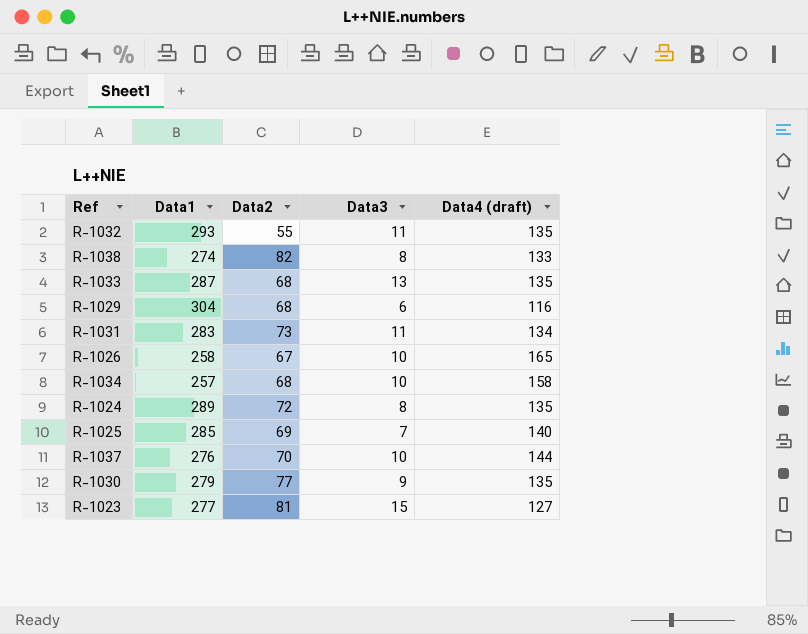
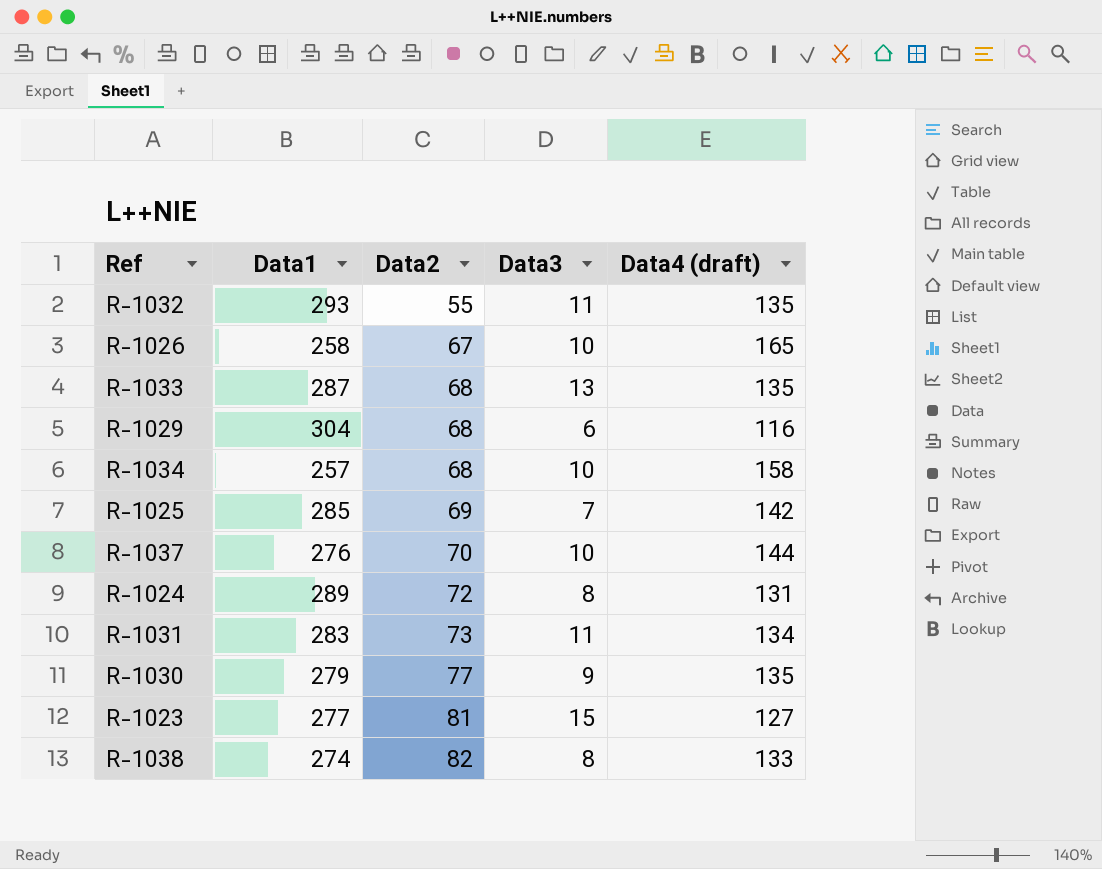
row order: none -> Data2 ascending
R-1025 | Data4 (draft): 140 -> 142
R-1024 | Data4 (draft): 135 -> 131

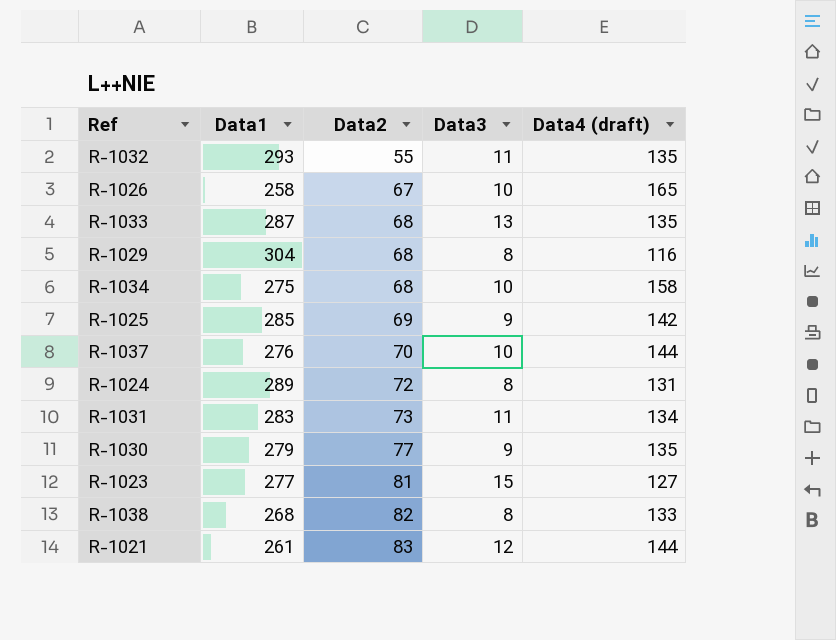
R-1029 | Data3: 6 -> 8
R-1034 | Data1: 257 -> 275
R-1025 | Data3: 7 -> 9
R-1038 | Data1: 274 -> 268
row R-1021: none -> 261 | 83 | 12 | 144

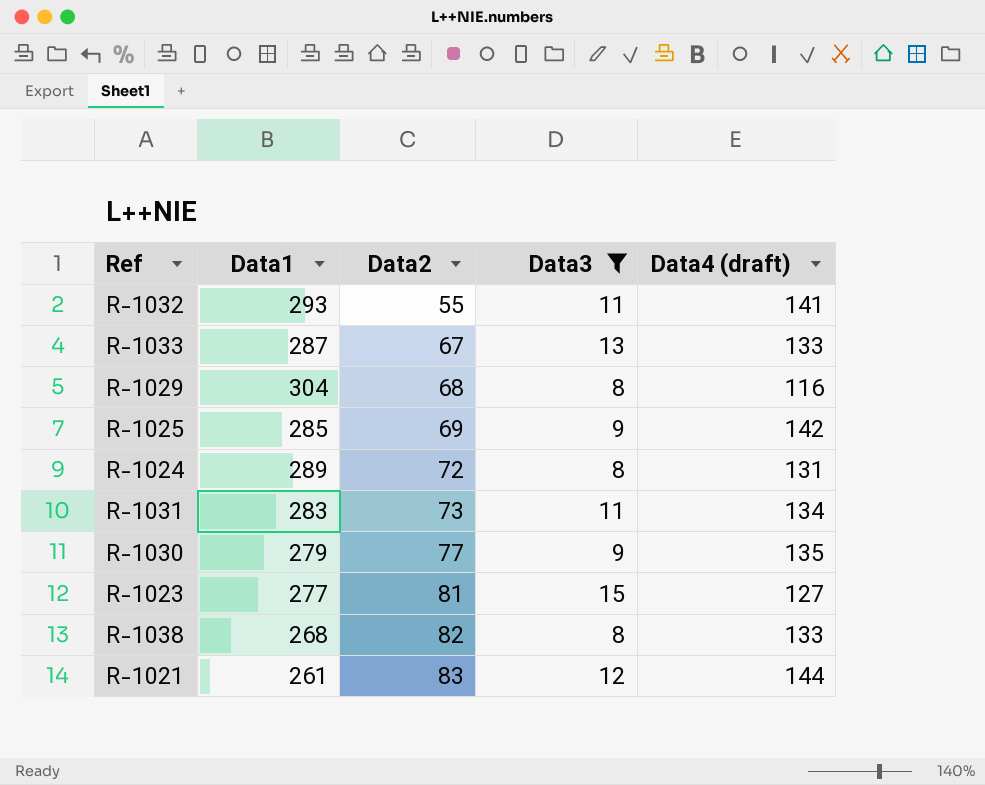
filter: none -> Data3 != 10
R-1032 | Data4 (draft): 135 -> 141
R-1033 | Data2: 68 -> 67
R-1033 | Data4 (draft): 135 -> 133

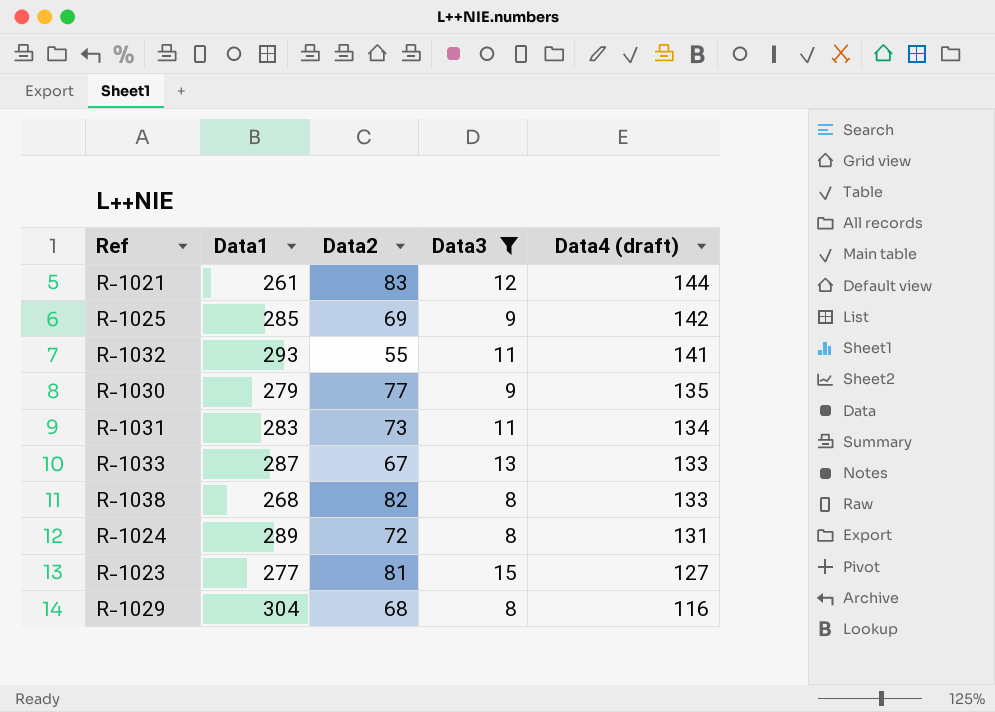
row order: Data2 ascending -> Data4 (draft) descending

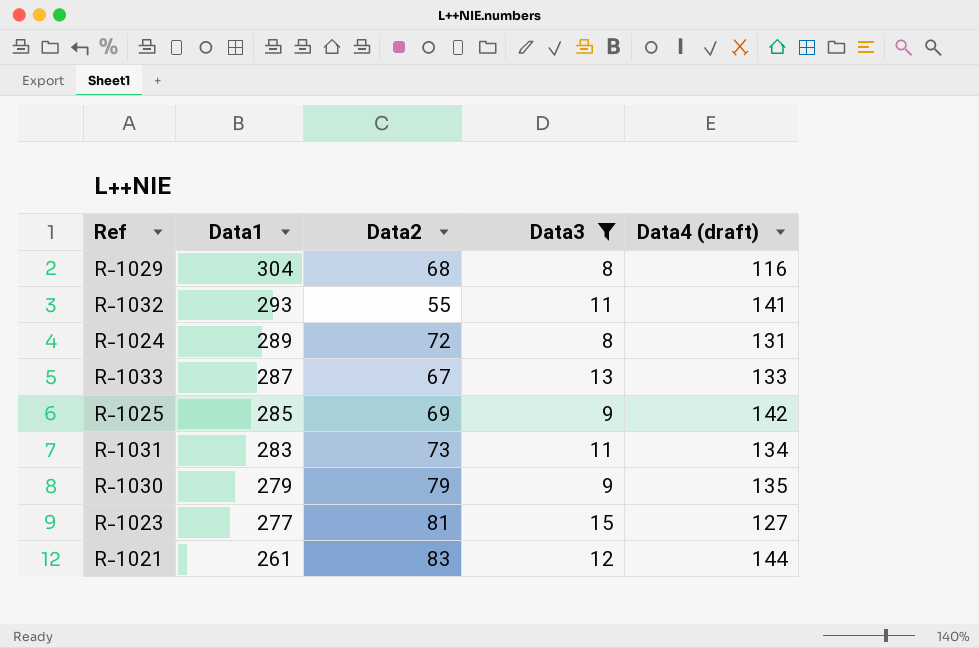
row order: Data4 (draft) descending -> Data1 descending
row R-1038: 268 | 82 | 8 | 133 -> none
R-1030 | Data2: 77 -> 79

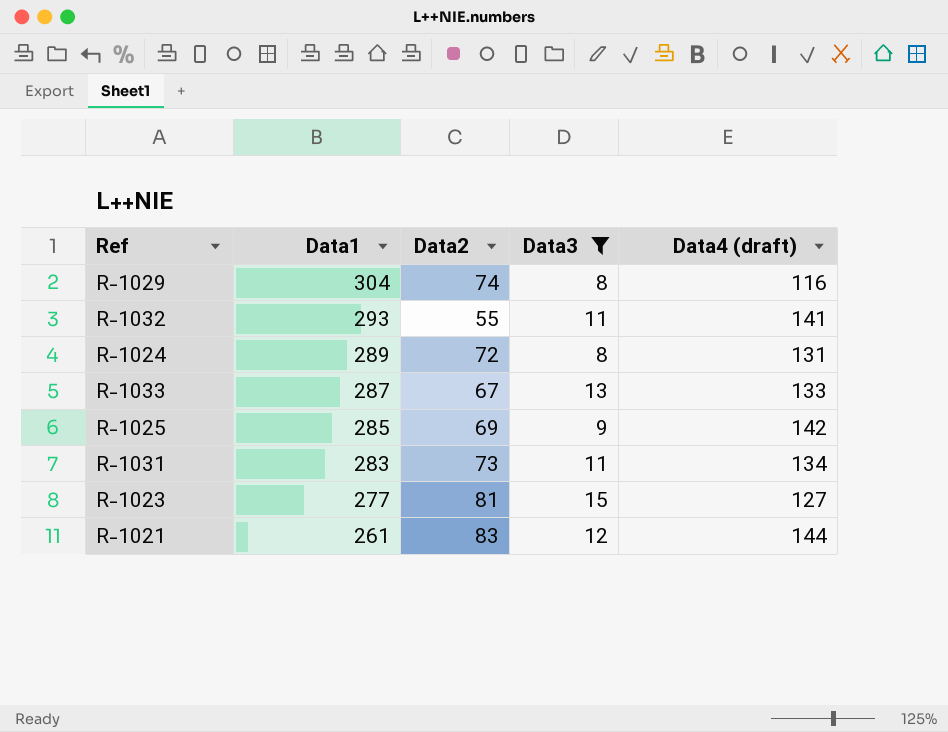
row R-1030: 279 | 79 | 9 | 135 -> none
R-1029 | Data2: 68 -> 74

